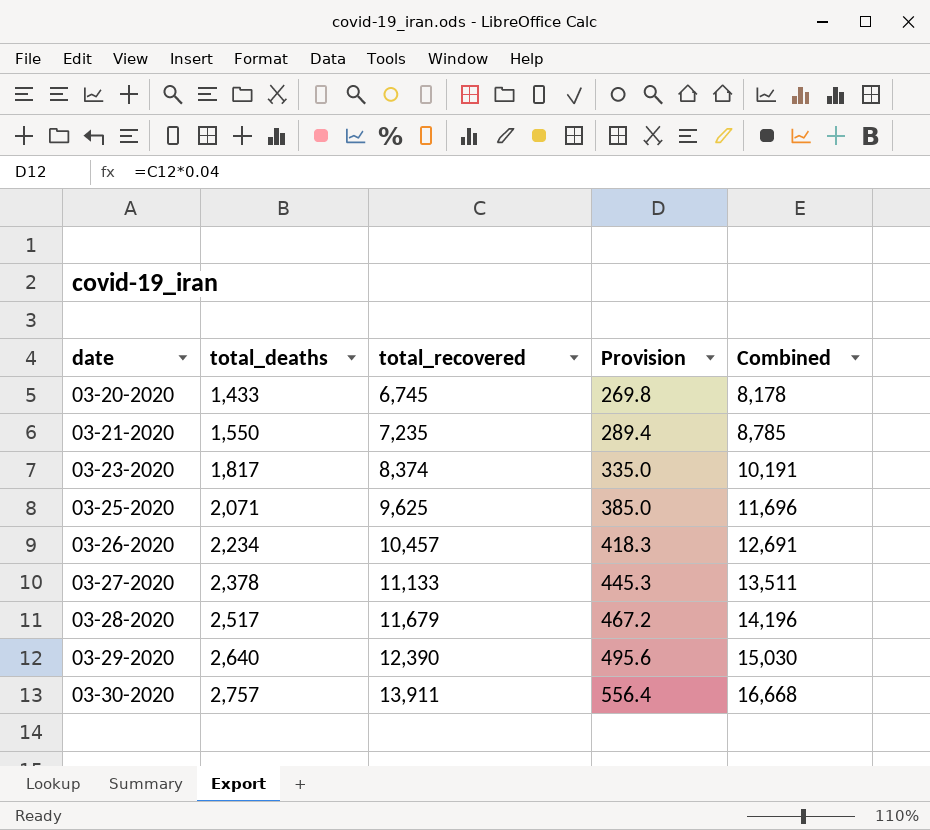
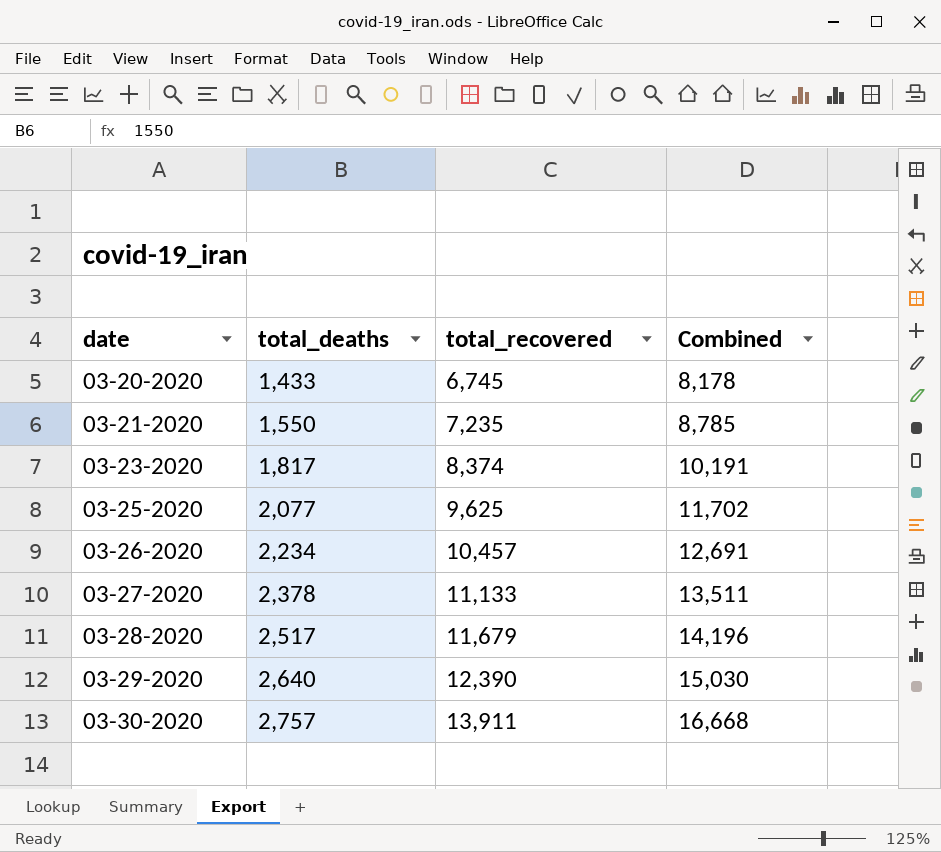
column Provision | formula: [total_recovered] * 0.04 -> none
03-25-2020 | total_deaths: 2,071 -> 2,077
03-25-2020 | Combined: 11,696 -> 11,702

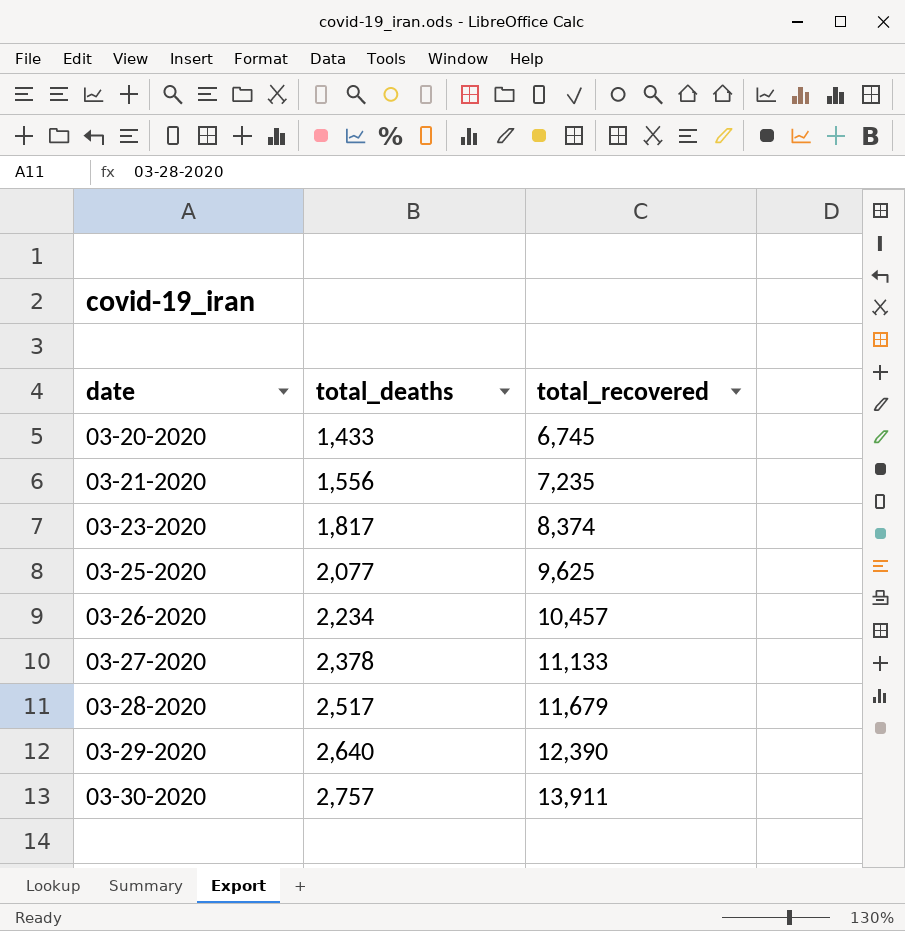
column Combined | formula: [total_deaths] + [total_recovered] -> none
03-21-2020 | total_deaths: 1,550 -> 1,556

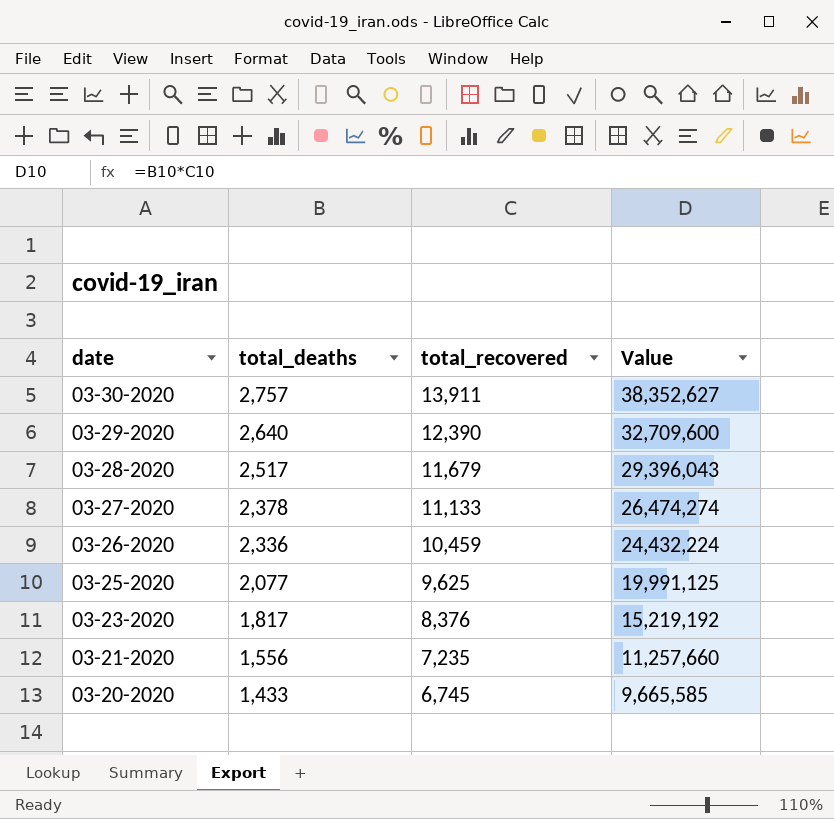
row order: date ascending -> date descending
column Value | formula: none -> [total_deaths] * [total_recovered]
03-26-2020 | total_deaths: 2,234 -> 2,336
03-26-2020 | total_recovered: 10,457 -> 10,459
03-23-2020 | total_recovered: 8,374 -> 8,376

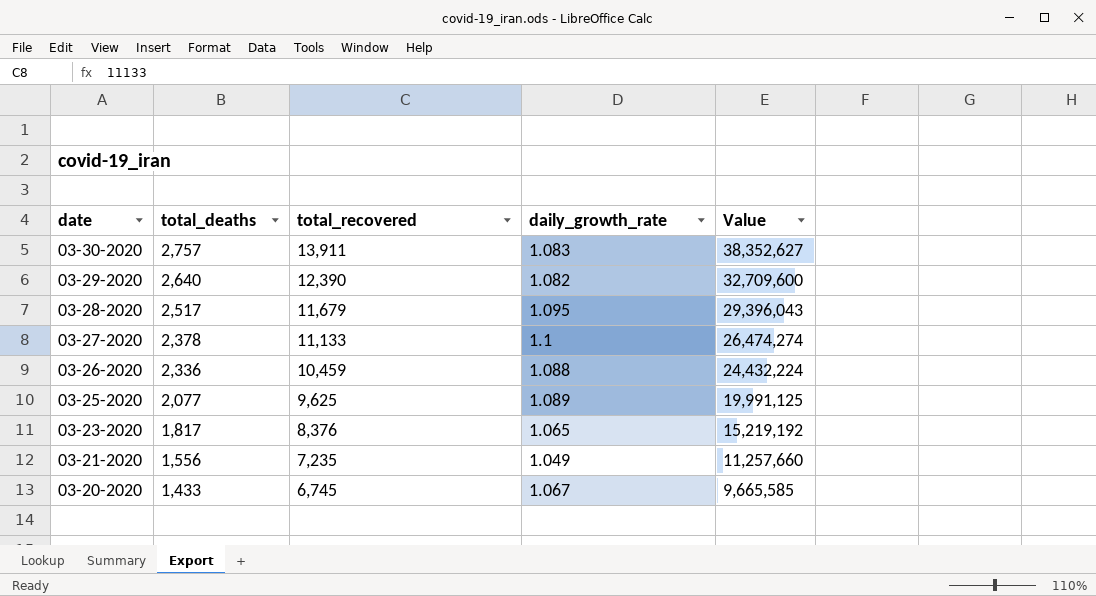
column daily_growth_rate | position: none -> 4

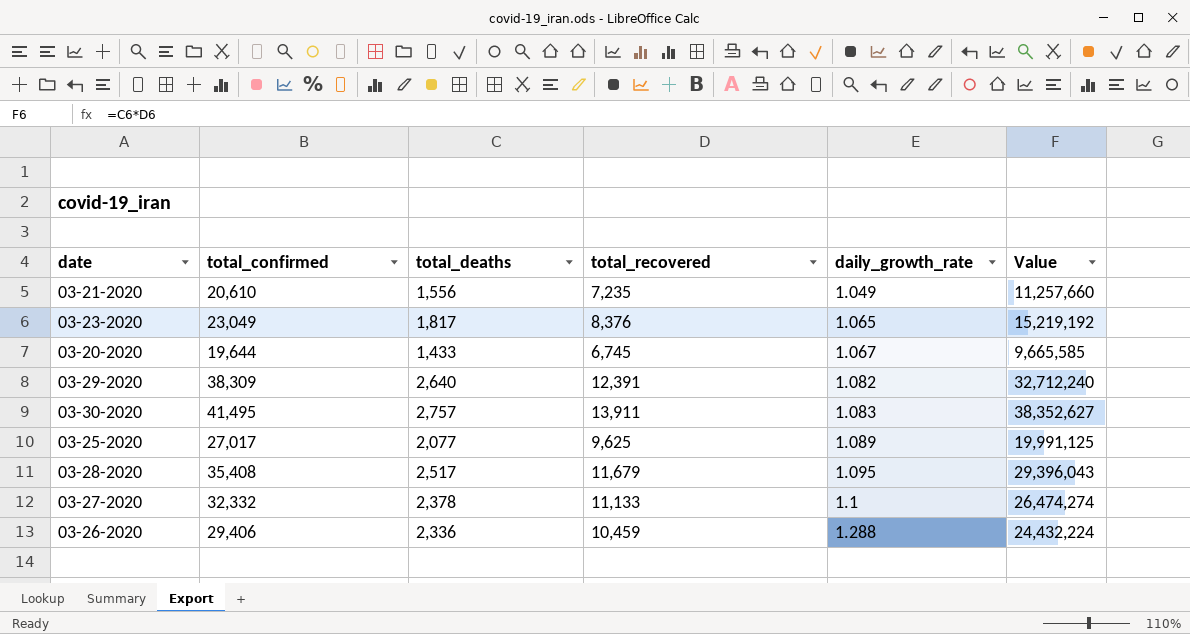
row order: date descending -> daily_growth_rate ascending
column total_confirmed | position: none -> 2
03-29-2020 | total_recovered: 12,390 -> 12,391
03-29-2020 | Value: 32,709,600 -> 32,712,240
03-26-2020 | daily_growth_rate: 1.088 -> 1.288

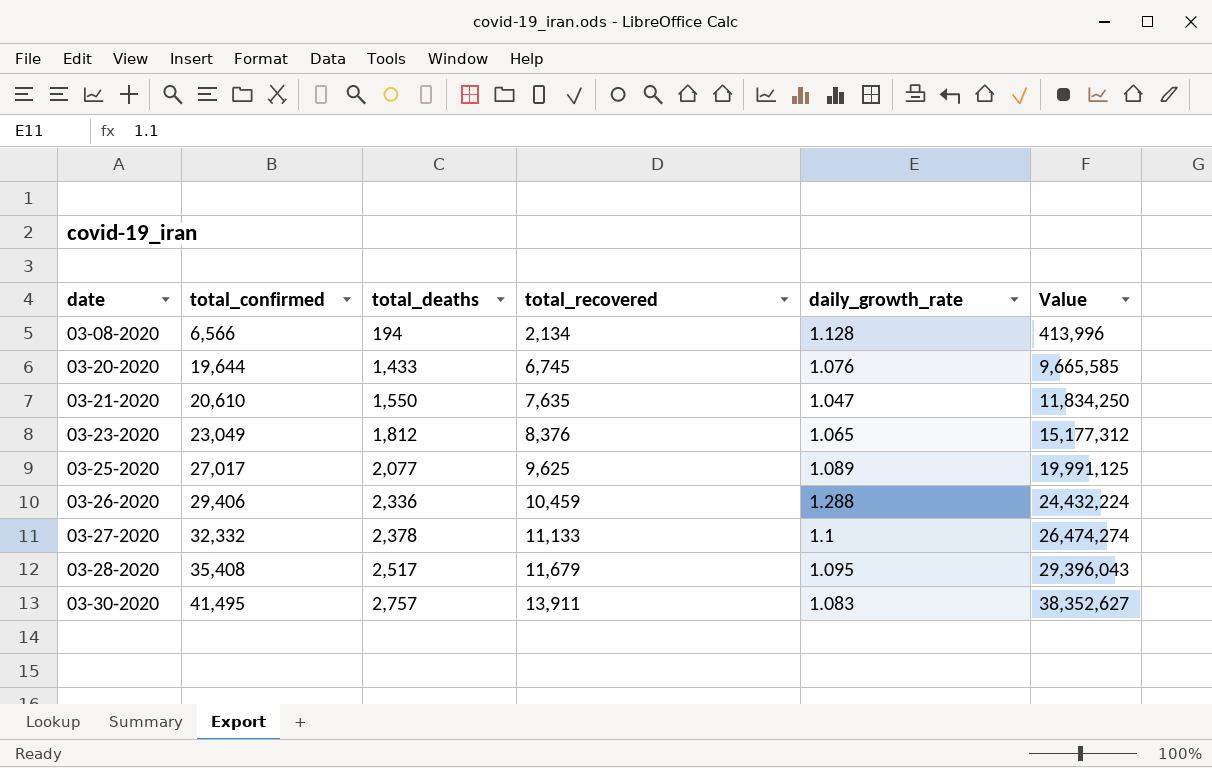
row order: daily_growth_rate ascending -> date ascending
row 03-29-2020: 38,309 | 2,640 | 12,391 | 1.082 | 32,712,240 -> none
row 03-08-2020: none -> 6,566 | 194 | 2,134 | 1.128 | 413,996
03-20-2020 | daily_growth_rate: 1.067 -> 1.076
03-21-2020 | total_deaths: 1,556 -> 1,550
03-21-2020 | total_recovered: 7,235 -> 7,635
03-21-2020 | daily_growth_rate: 1.049 -> 1.047
03-21-2020 | Value: 11,257,660 -> 11,834,250
03-23-2020 | total_deaths: 1,817 -> 1,812
03-23-2020 | Value: 15,219,192 -> 15,177,312

